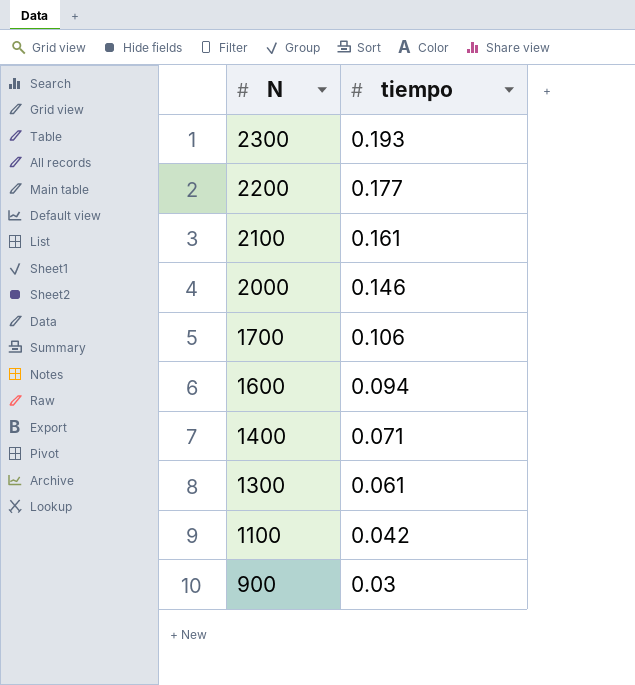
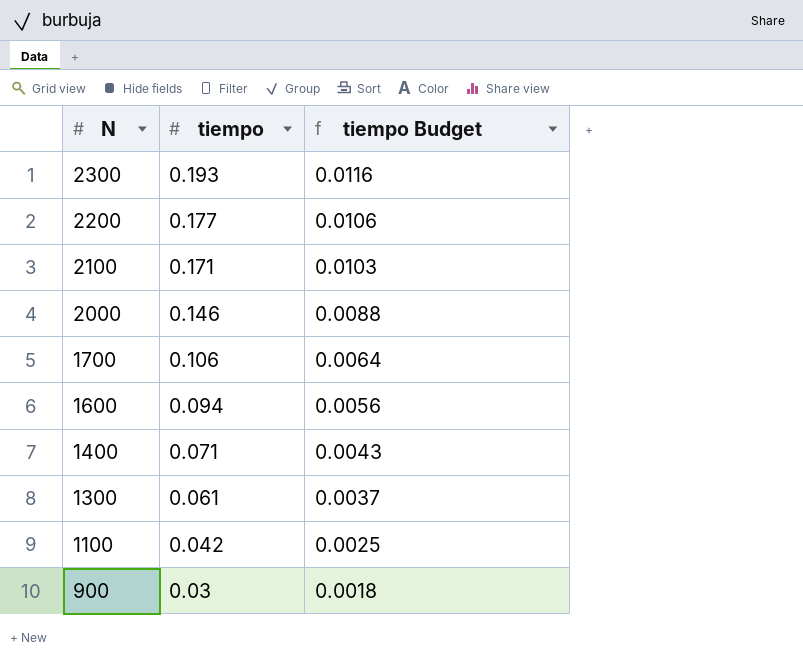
column tiempo Budget | formula: none -> [tiempo] * 0.06
2100 | tiempo: 0.161 -> 0.171

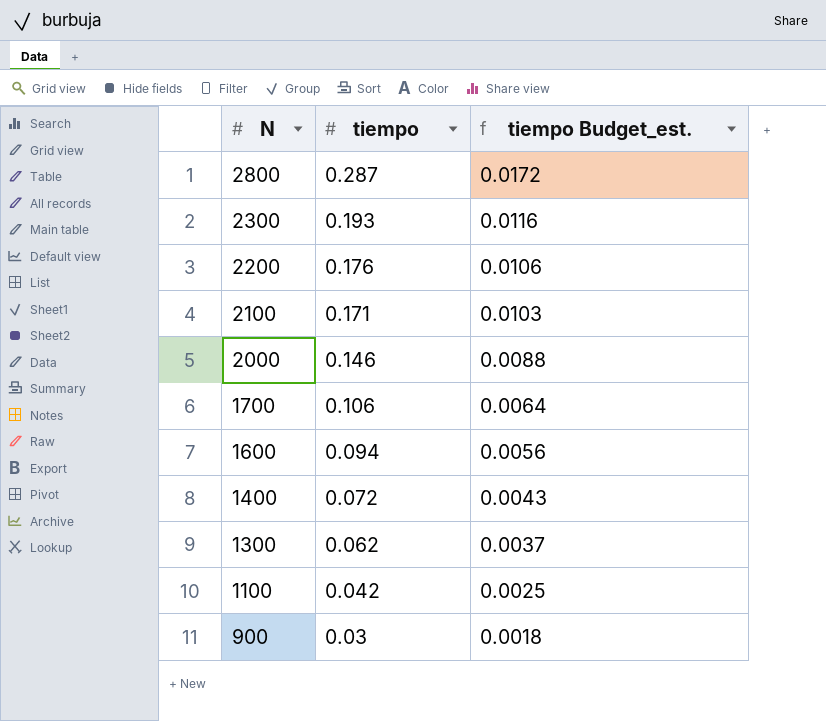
column name: tiempo Budget -> tiempo Budget_est.
row 2800: none -> 0.287 | 0.0172
2200 | tiempo: 0.177 -> 0.176
1400 | tiempo: 0.071 -> 0.072
1300 | tiempo: 0.061 -> 0.062

